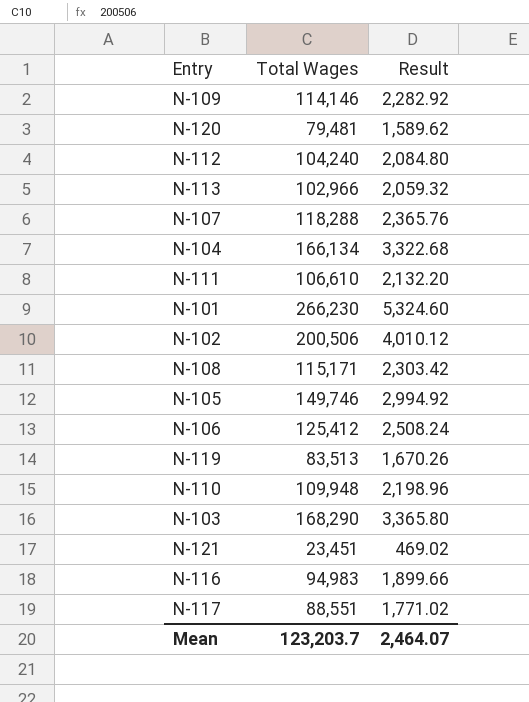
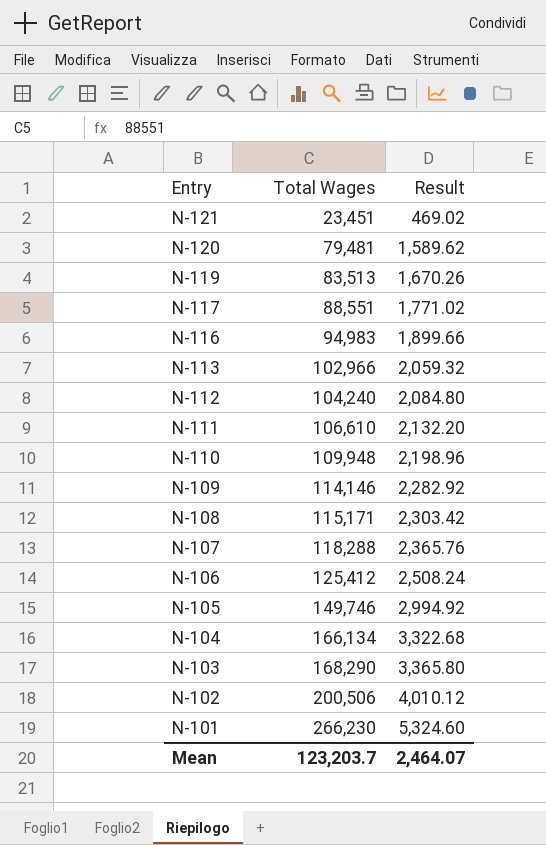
row order: none -> Entry descending

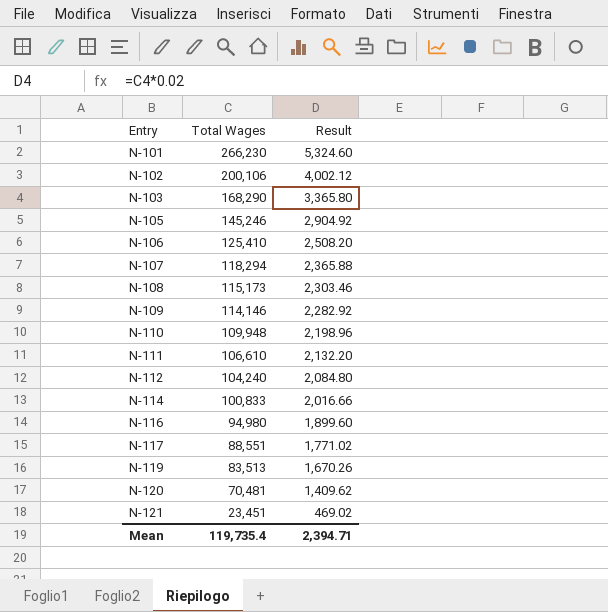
row order: Entry descending -> Entry ascending
row N-113: 102,966 | 2,059.32 -> none
row N-104: 166,134 | 3,322.68 -> none
N-102 | Total Wages: 200,506 -> 200,106
N-102 | Result: 4,010.12 -> 4,002.12
N-105 | Total Wages: 149,746 -> 145,246
N-105 | Result: 2,994.92 -> 2,904.92
N-106 | Total Wages: 125,412 -> 125,410
N-106 | Result: 2,508.24 -> 2,508.20
N-107 | Total Wages: 118,288 -> 118,294
N-107 | Result: 2,365.76 -> 2,365.88
N-108 | Total Wages: 115,171 -> 115,173
N-108 | Result: 2,303.42 -> 2,303.46
row N-114: none -> 100,833 | 2,016.66
N-116 | Total Wages: 94,983 -> 94,980
N-116 | Result: 1,899.66 -> 1,899.60
N-120 | Total Wages: 79,481 -> 70,481
N-120 | Result: 1,589.62 -> 1,409.62
Mean | Total Wages: 123,203.7 -> 119,735.4
Mean | Result: 2,464.07 -> 2,394.71

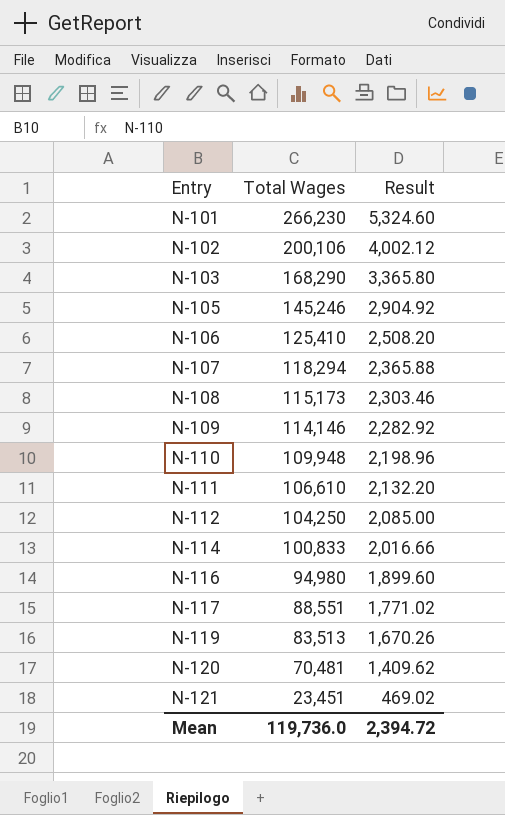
N-112 | Total Wages: 104,240 -> 104,250
N-112 | Result: 2,084.80 -> 2,085.00
Mean | Total Wages: 119,735.4 -> 119,736.0
Mean | Result: 2,394.71 -> 2,394.72

